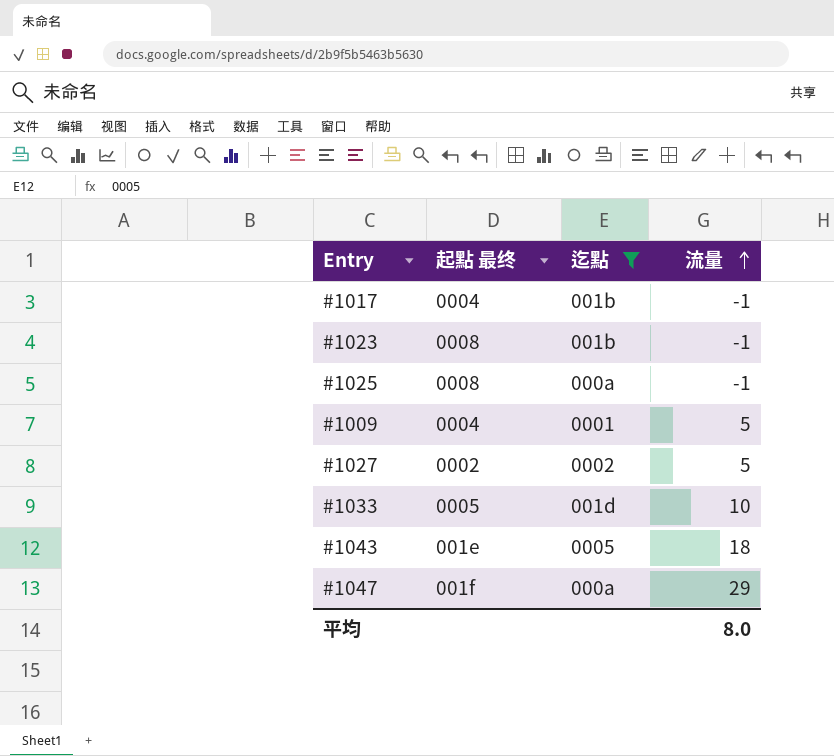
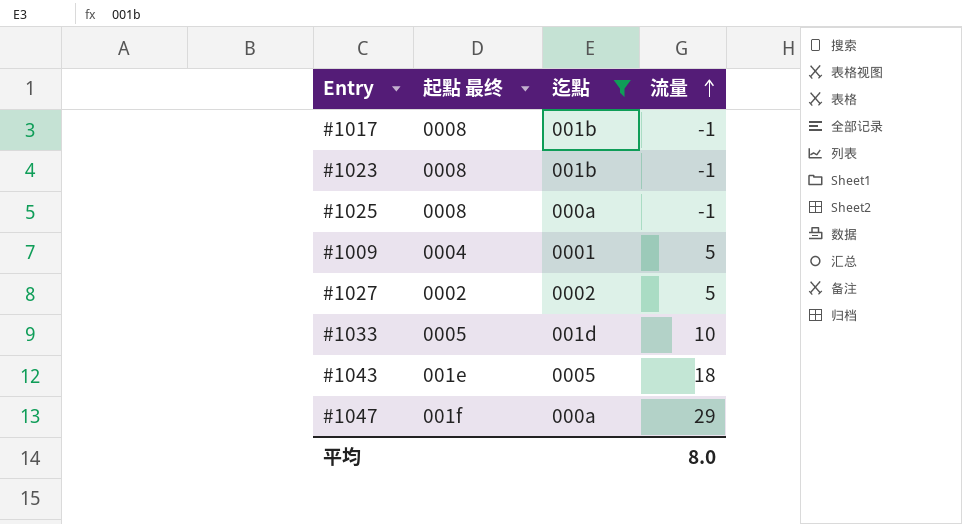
#1017 | 起點 最终: 0004 -> 0008

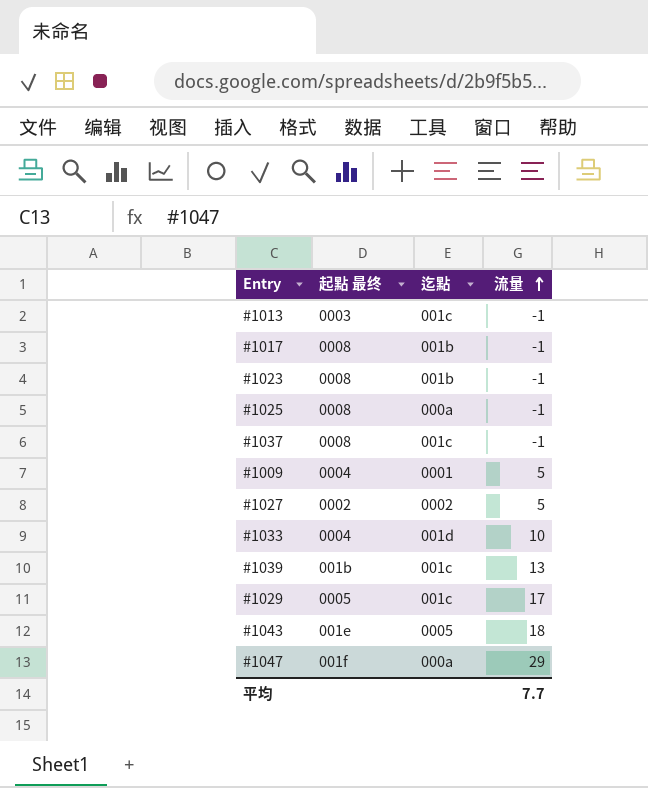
filter: 迄點 != 001c -> none
#1033 | 起點 最终: 0005 -> 0004
平均 | 流量: 8.0 -> 7.7

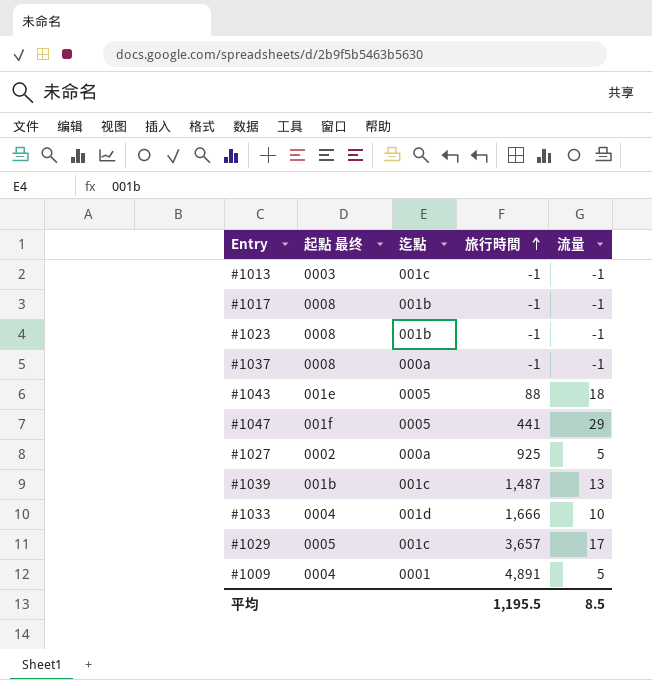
row order: 流量 ascending -> 旅行時間 ascending
column 旅行時間 | position: none -> 4
row #1025: 0008 | 000a | -1 -> none
#1037 | 迄點: 001c -> 000a
#1047 | 迄點: 000a -> 0005
#1027 | 迄點: 0002 -> 000a
平均 | 流量: 7.7 -> 8.5

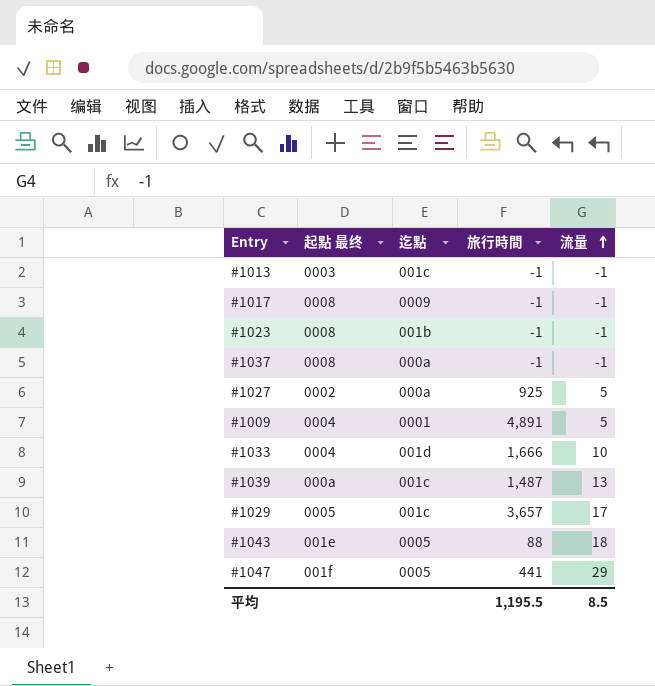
row order: 旅行時間 ascending -> 流量 ascending
#1017 | 迄點: 001b -> 0009
#1039 | 起點 最终: 001b -> 000a

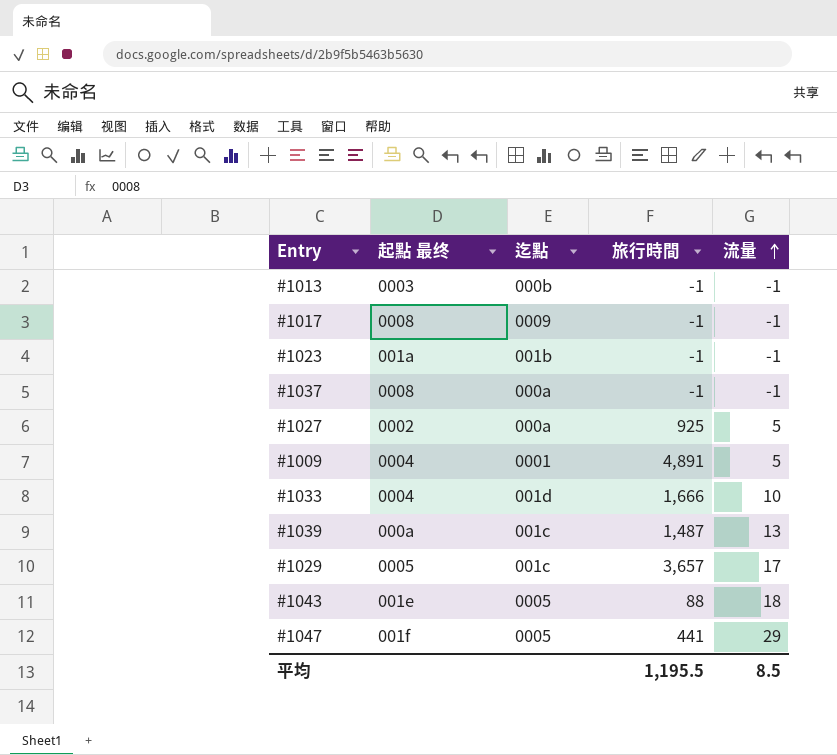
#1013 | 迄點: 001c -> 000b
#1023 | 起點 最终: 0008 -> 001a

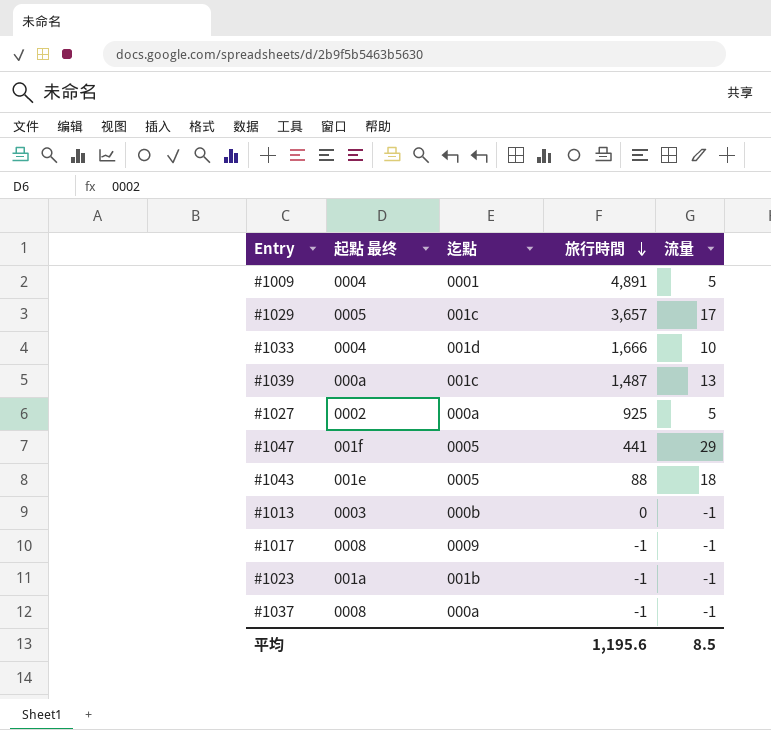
row order: 流量 ascending -> 旅行時間 descending
#1013 | 旅行時間: -1 -> 0
平均 | 旅行時間: 1,195.5 -> 1,195.6

